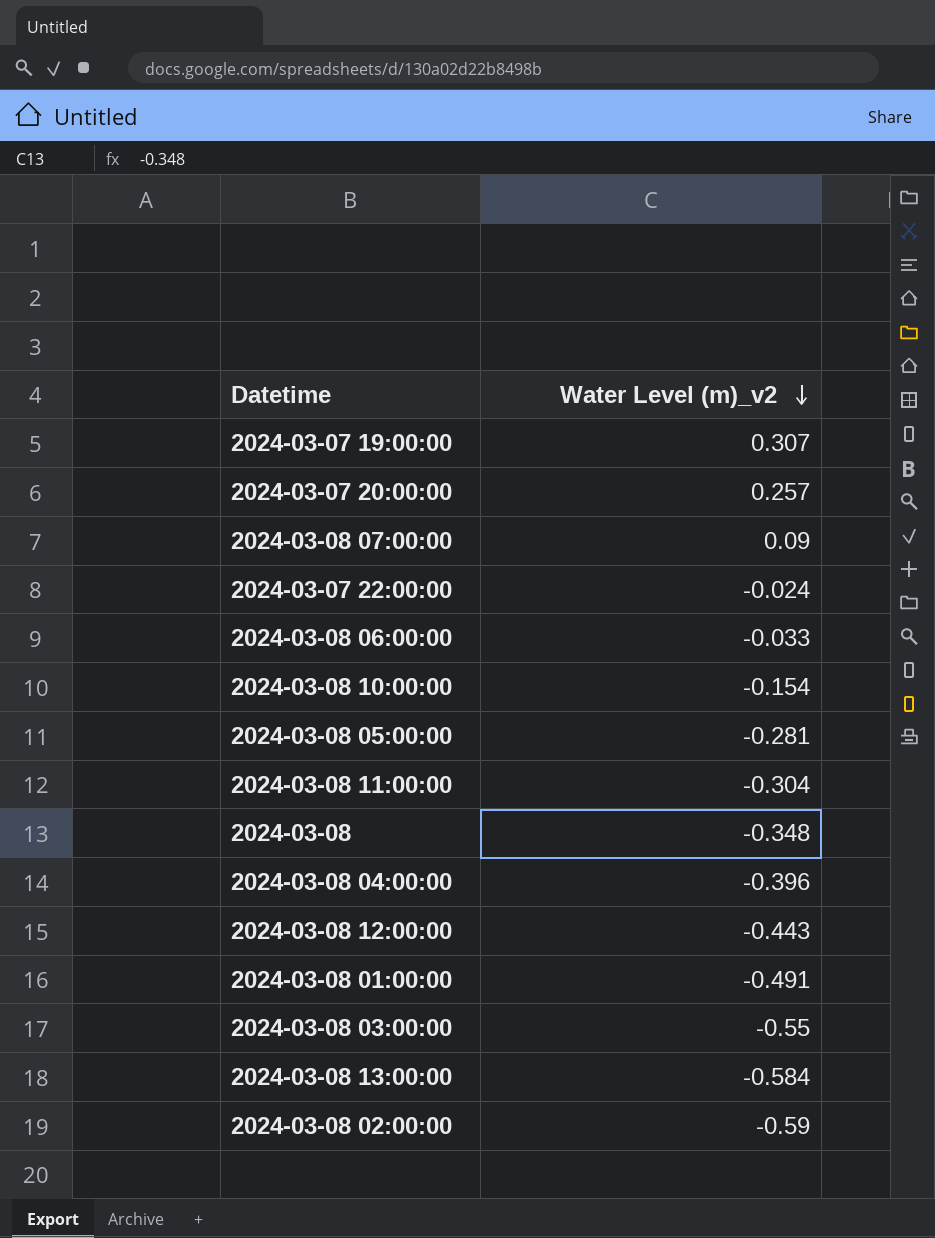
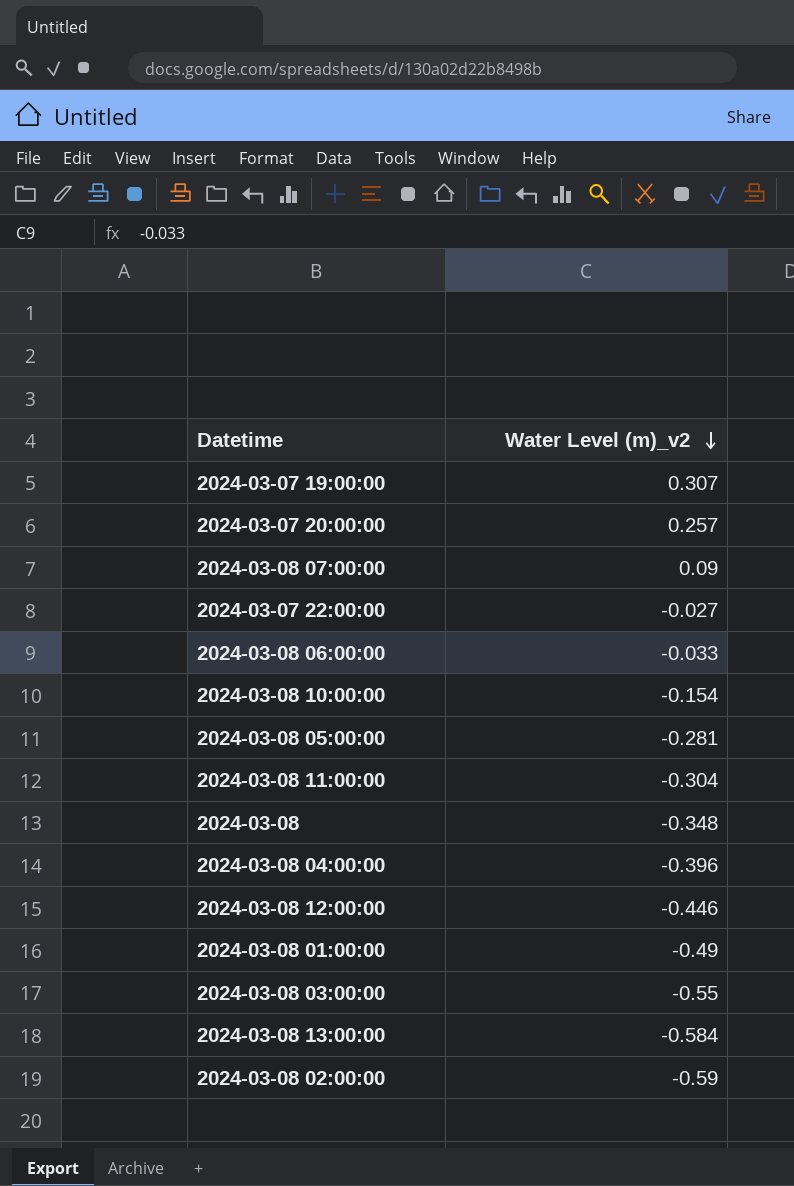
2024-03-07 22:00:00 | Water Level (m)_v2: -0.024 -> -0.027
2024-03-08 12:00:00 | Water Level (m)_v2: -0.443 -> -0.446
2024-03-08 01:00:00 | Water Level (m)_v2: -0.491 -> -0.49

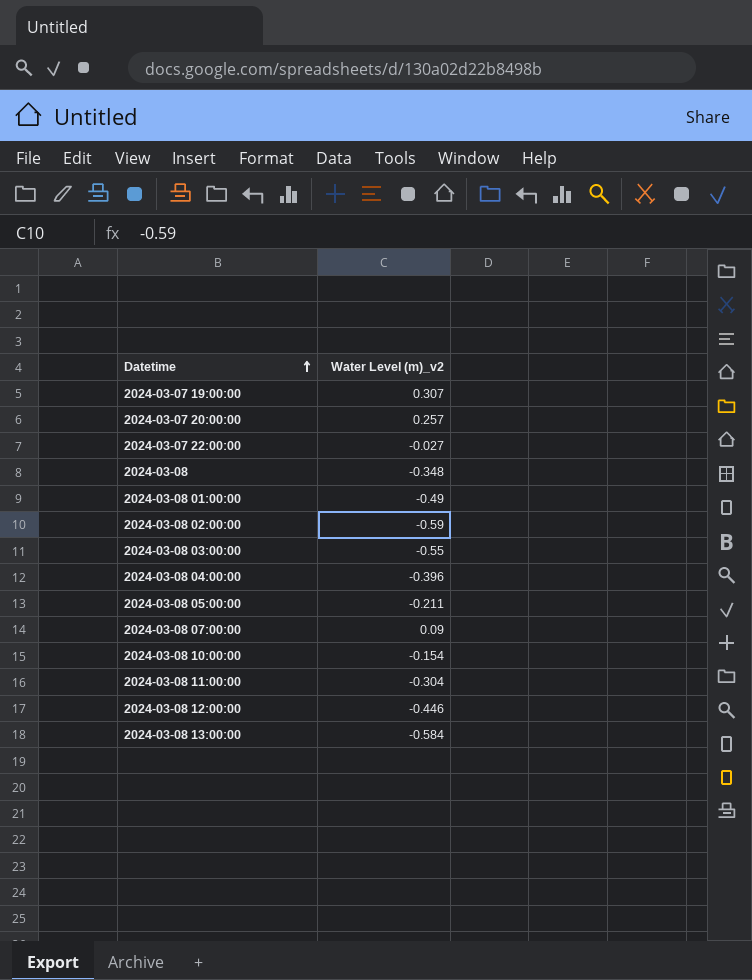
row order: Water Level (m)_v2 descending -> Datetime ascending
row 2024-03-08 06:00:00: -0.033 -> none
2024-03-08 05:00:00 | Water Level (m)_v2: -0.281 -> -0.211

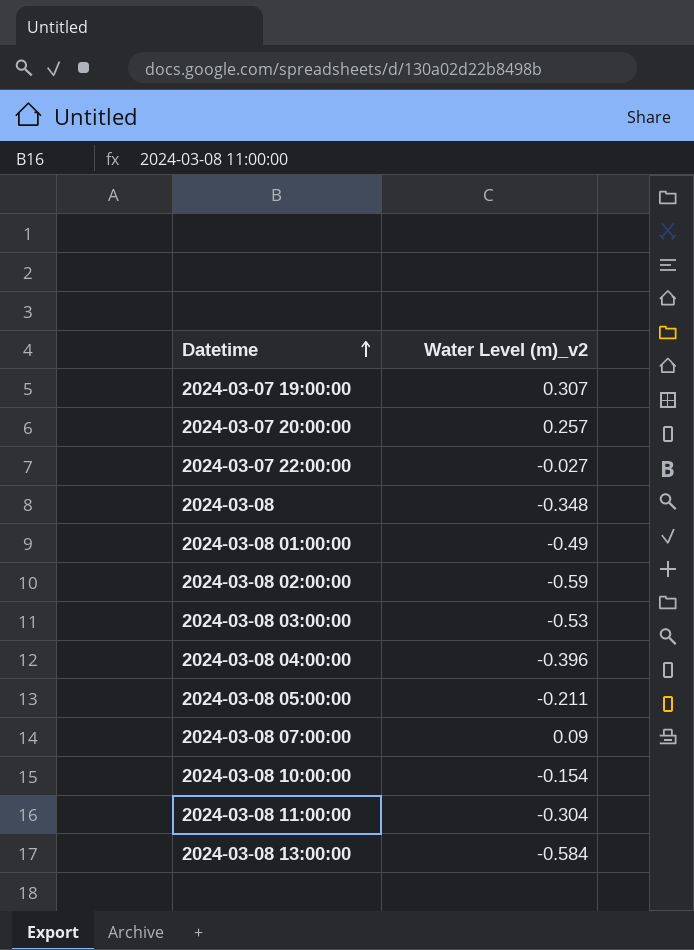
row 2024-03-08 12:00:00: -0.446 -> none
2024-03-08 03:00:00 | Water Level (m)_v2: -0.55 -> -0.53

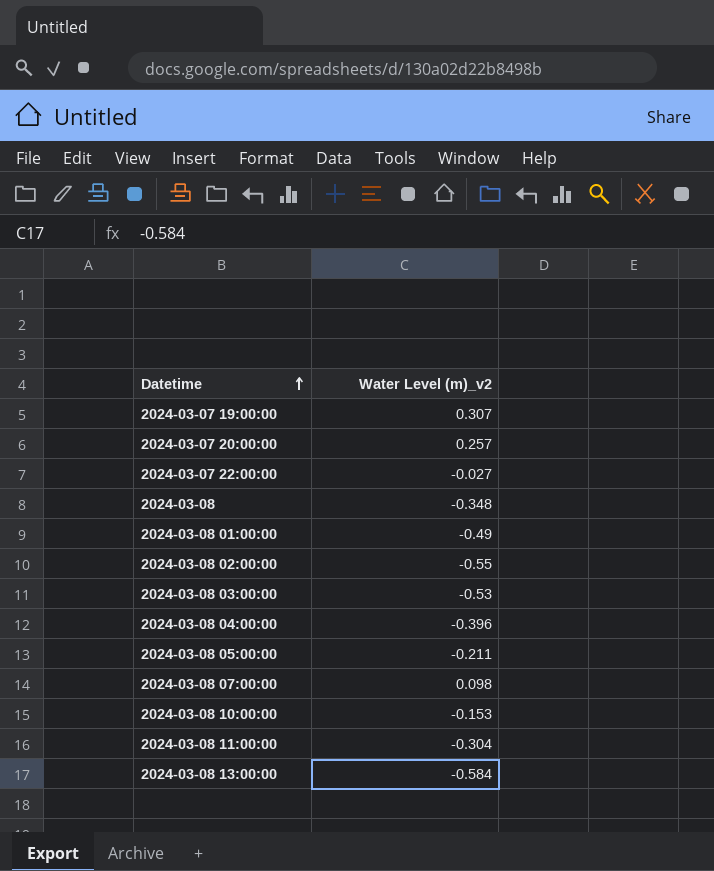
2024-03-08 02:00:00 | Water Level (m)_v2: -0.59 -> -0.55
2024-03-08 07:00:00 | Water Level (m)_v2: 0.09 -> 0.098
2024-03-08 10:00:00 | Water Level (m)_v2: -0.154 -> -0.153

